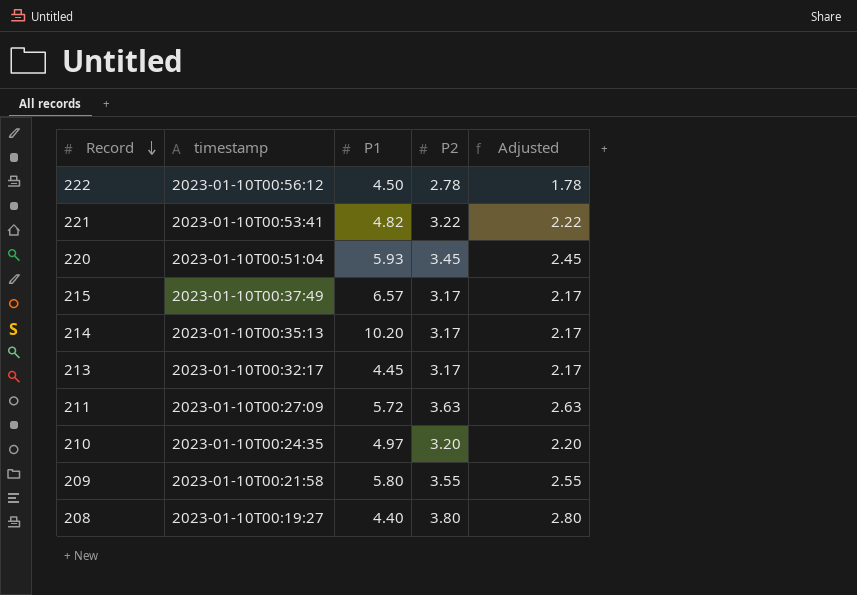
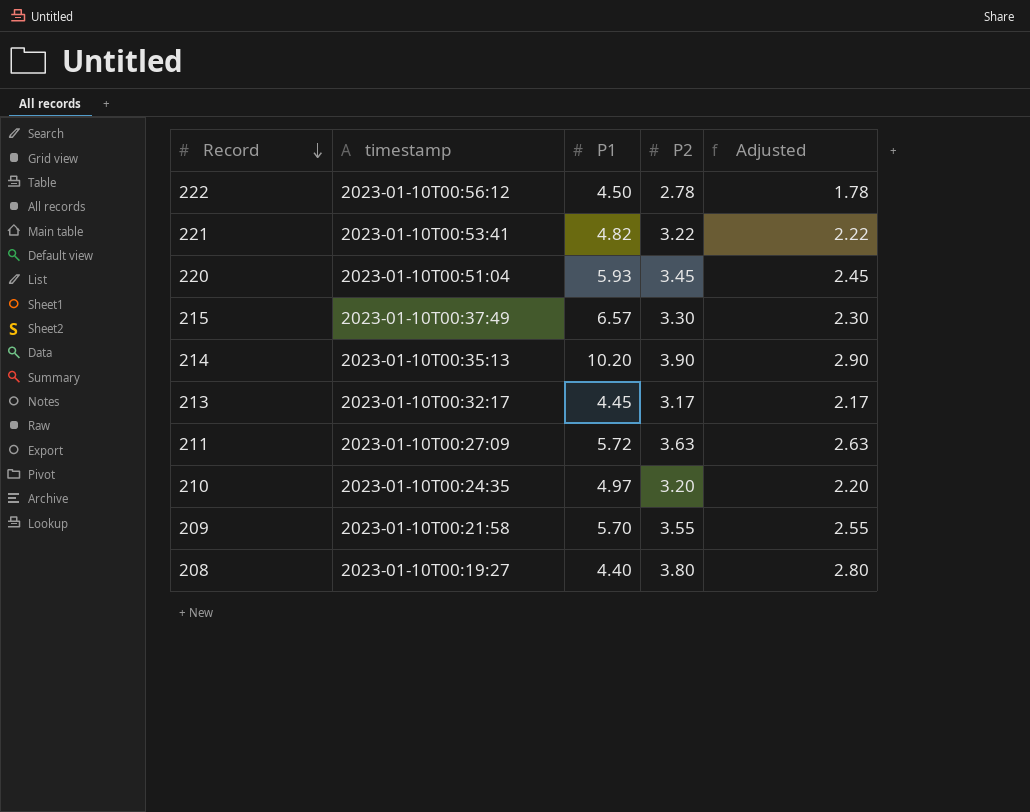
215 | P2: 3.17 -> 3.30
215 | Adjusted: 2.17 -> 2.30
214 | P2: 3.17 -> 3.90
214 | Adjusted: 2.17 -> 2.90
209 | P1: 5.80 -> 5.70

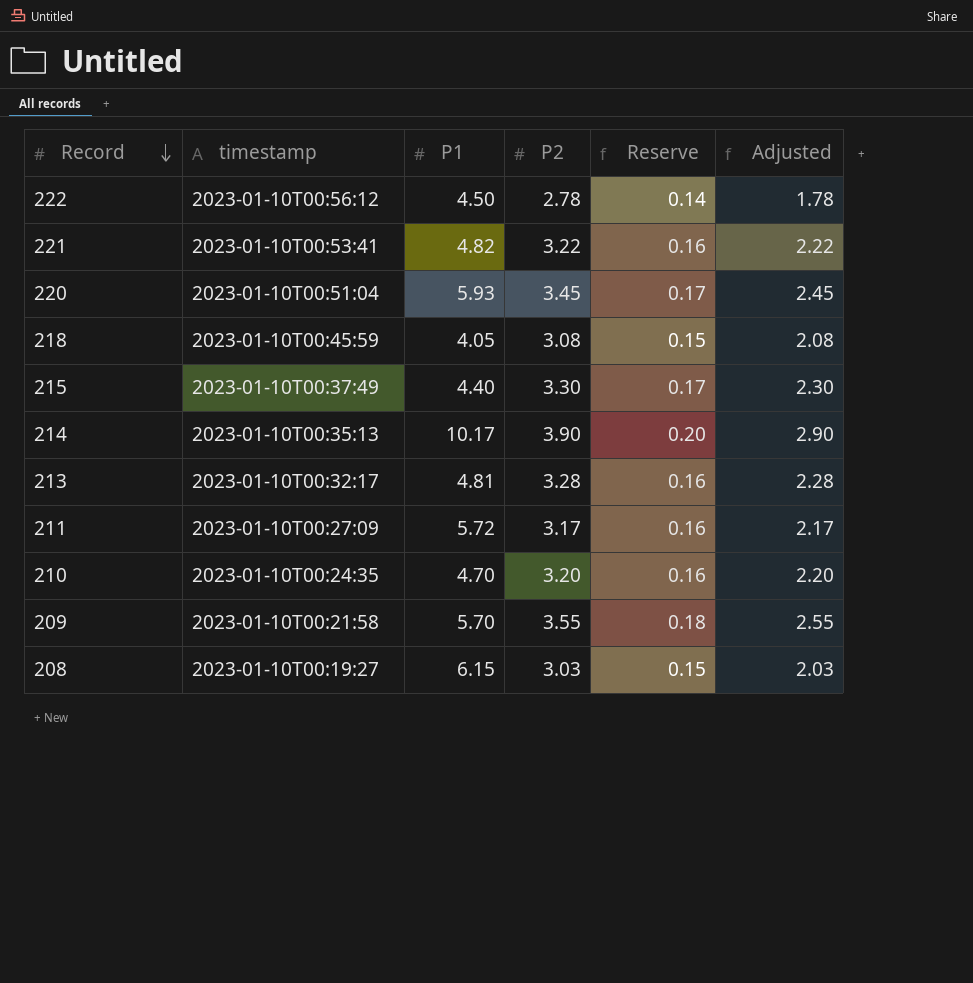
column Reserve | formula: none -> [P2] * 0.05
row 218: none -> 2023-01-10T00:45:59 | 4.05 | 3.08 | 0.15 | 2.08
215 | P1: 6.57 -> 4.40
214 | P1: 10.20 -> 10.17
213 | P1: 4.45 -> 4.81
213 | P2: 3.17 -> 3.28
213 | Adjusted: 2.17 -> 2.28
211 | P2: 3.63 -> 3.17
211 | Adjusted: 2.63 -> 2.17
210 | P1: 4.97 -> 4.70
208 | P1: 4.40 -> 6.15
208 | P2: 3.80 -> 3.03
208 | Adjusted: 2.80 -> 2.03

